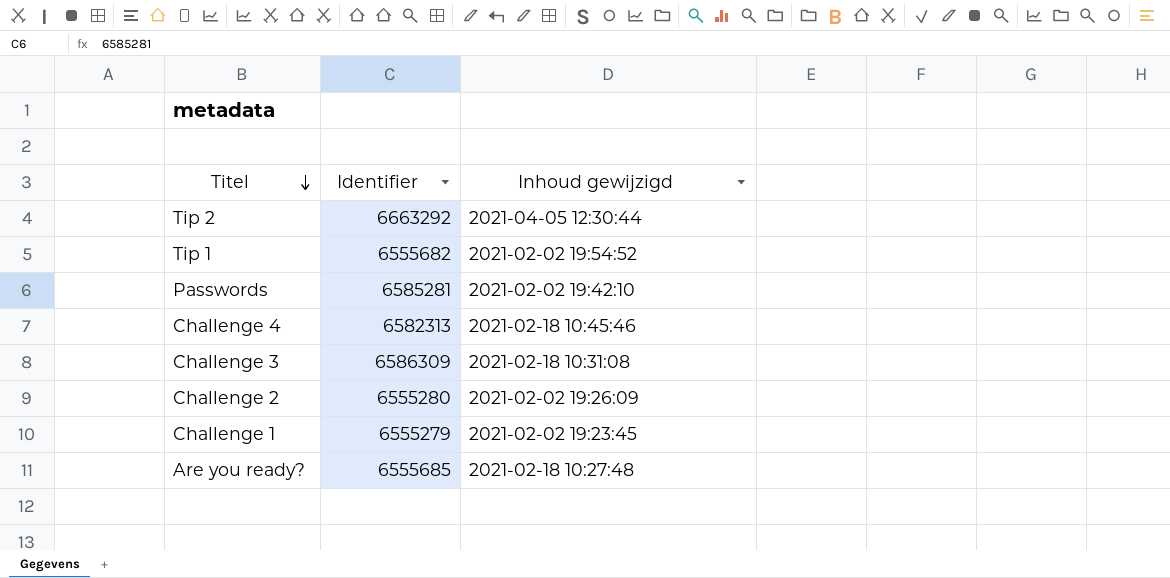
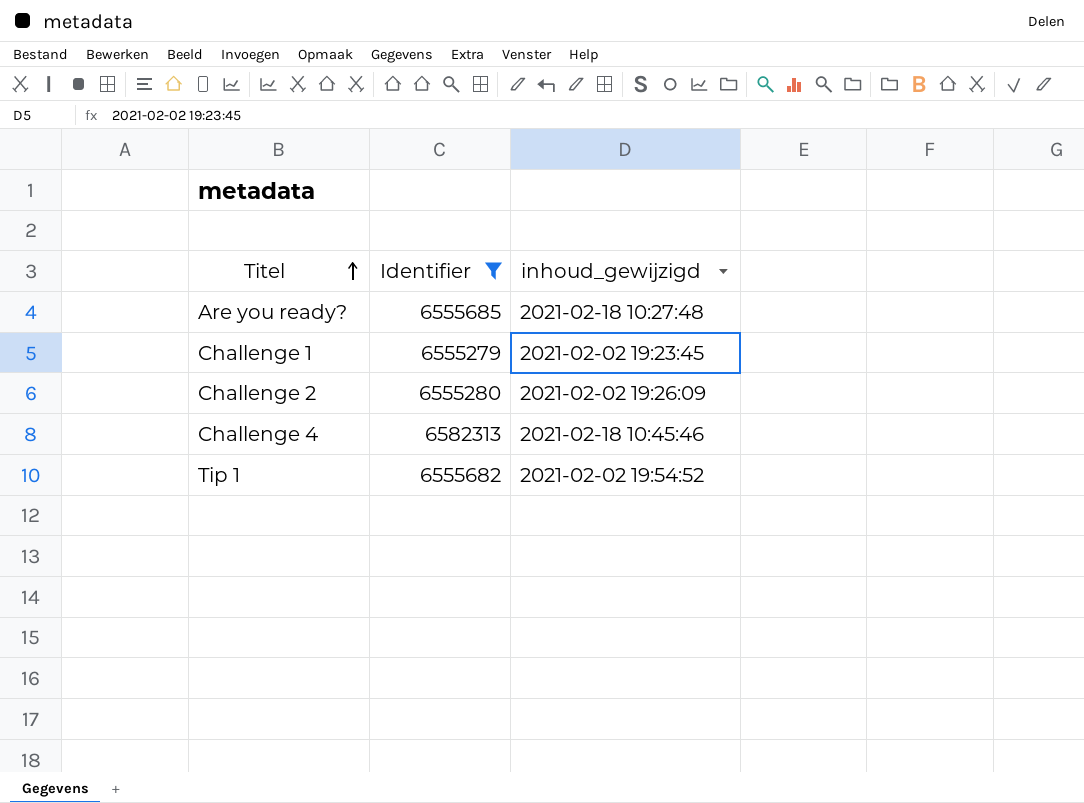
filter: none -> Identifier <= 6582313
row order: Titel descending -> Titel ascending
column name: Inhoud gewijzigd -> inhoud_gewijzigd

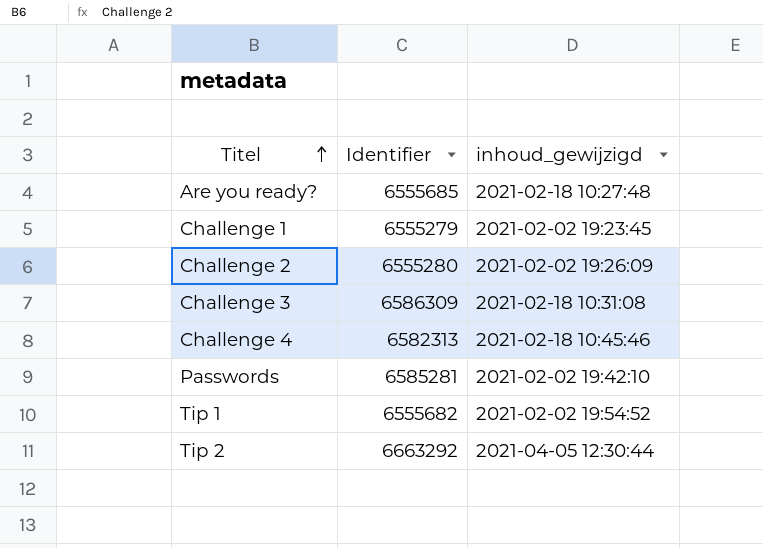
filter: Identifier <= 6582313 -> none

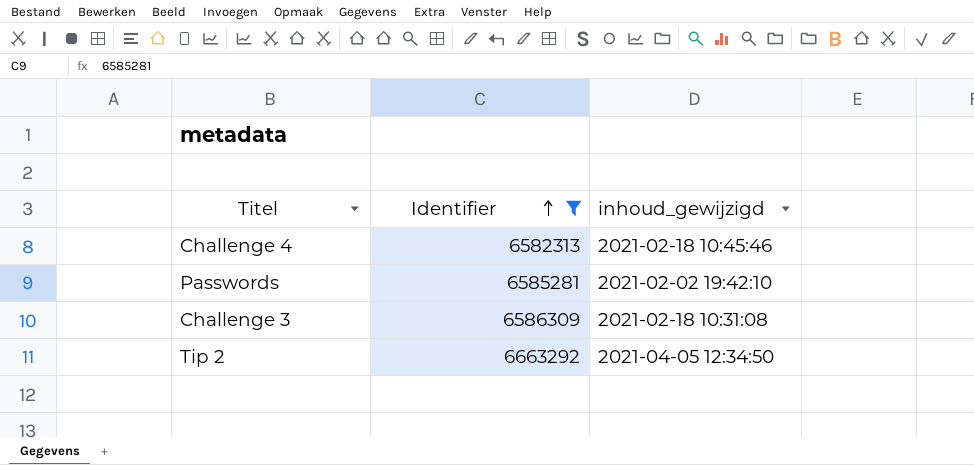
filter: none -> Identifier >= 6582313
row order: Titel ascending -> Identifier ascending
Tip 2 | inhoud_gewijzigd: 2021-04-05 12:30:44 -> 2021-04-05 12:34:50

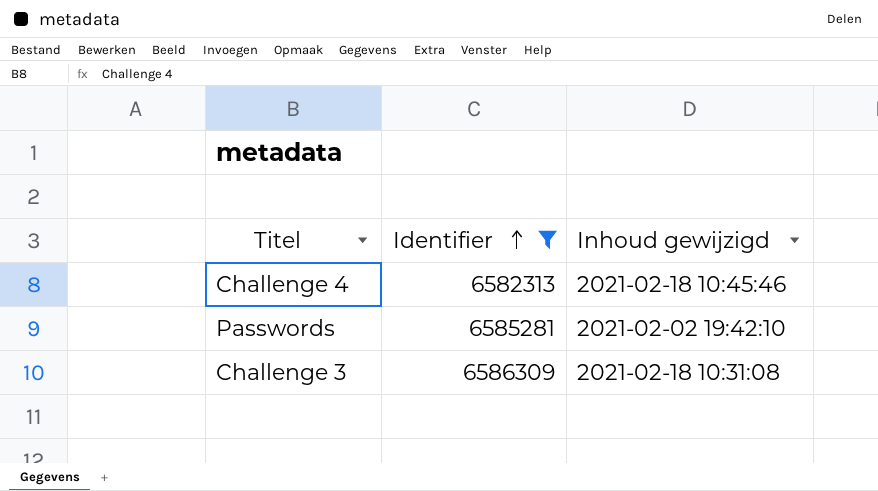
column name: inhoud_gewijzigd -> Inhoud gewijzigd
row Tip 2: 6663292 | 2021-04-05 12:34:50 -> none

